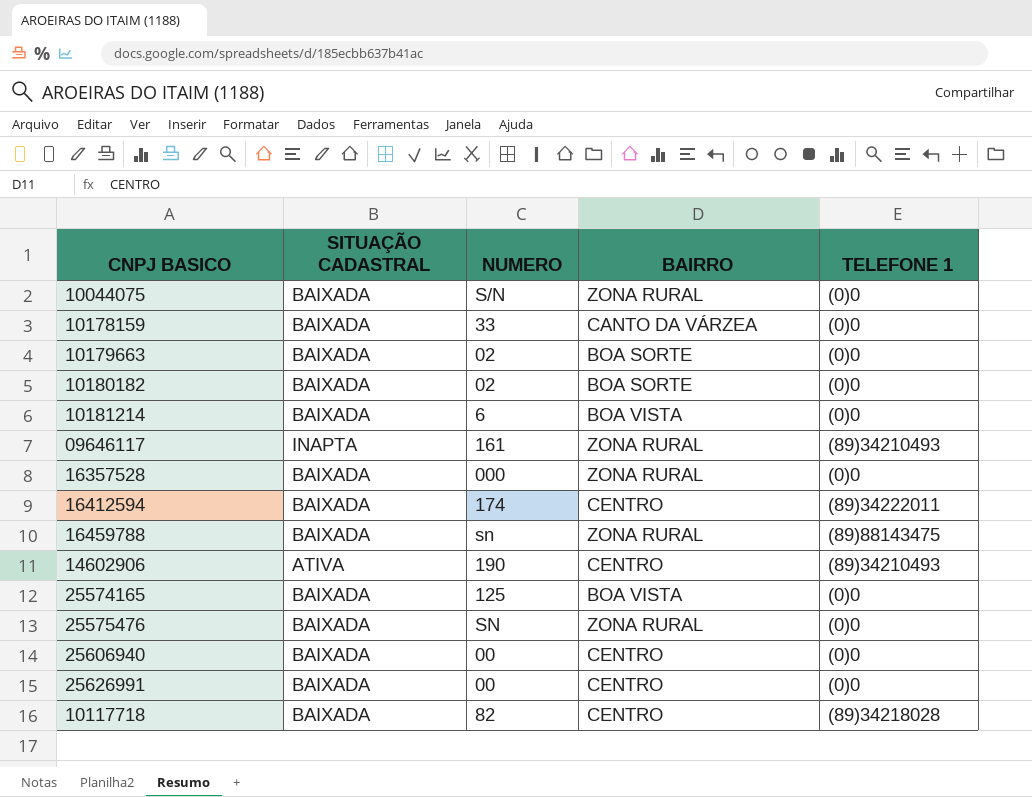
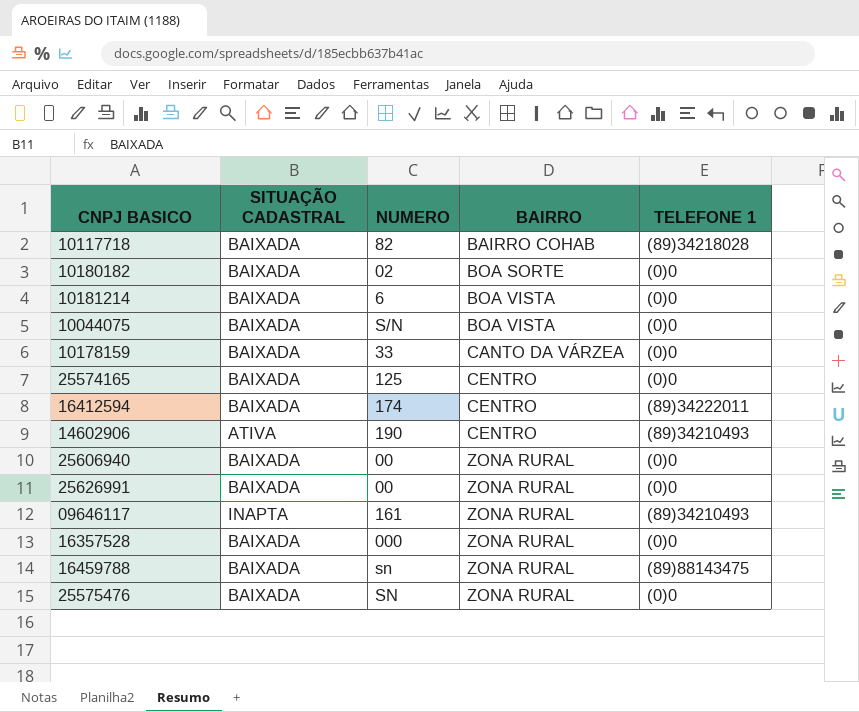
row order: none -> BAIRRO ascending
row 10179663: BAIXADA | 02 | BOA SORTE | (0)0 -> none
10117718 | BAIRRO: CENTRO -> BAIRRO COHAB
10044075 | BAIRRO: ZONA RURAL -> BOA VISTA
25574165 | BAIRRO: BOA VISTA -> CENTRO
25606940 | BAIRRO: CENTRO -> ZONA RURAL
25626991 | BAIRRO: CENTRO -> ZONA RURAL

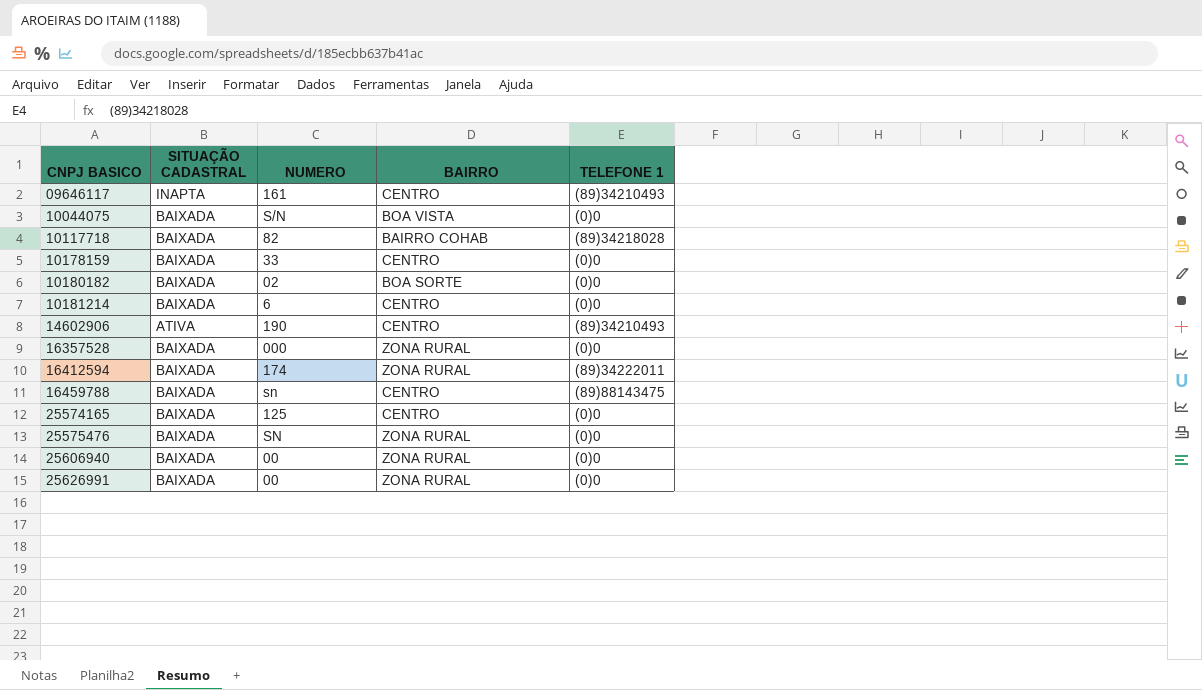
row order: BAIRRO ascending -> CNPJ BASICO ascending
09646117 | BAIRRO: ZONA RURAL -> CENTRO
10178159 | BAIRRO: CANTO DA VÁRZEA -> CENTRO
10181214 | BAIRRO: BOA VISTA -> CENTRO
16412594 | BAIRRO: CENTRO -> ZONA RURAL
16459788 | BAIRRO: ZONA RURAL -> CENTRO

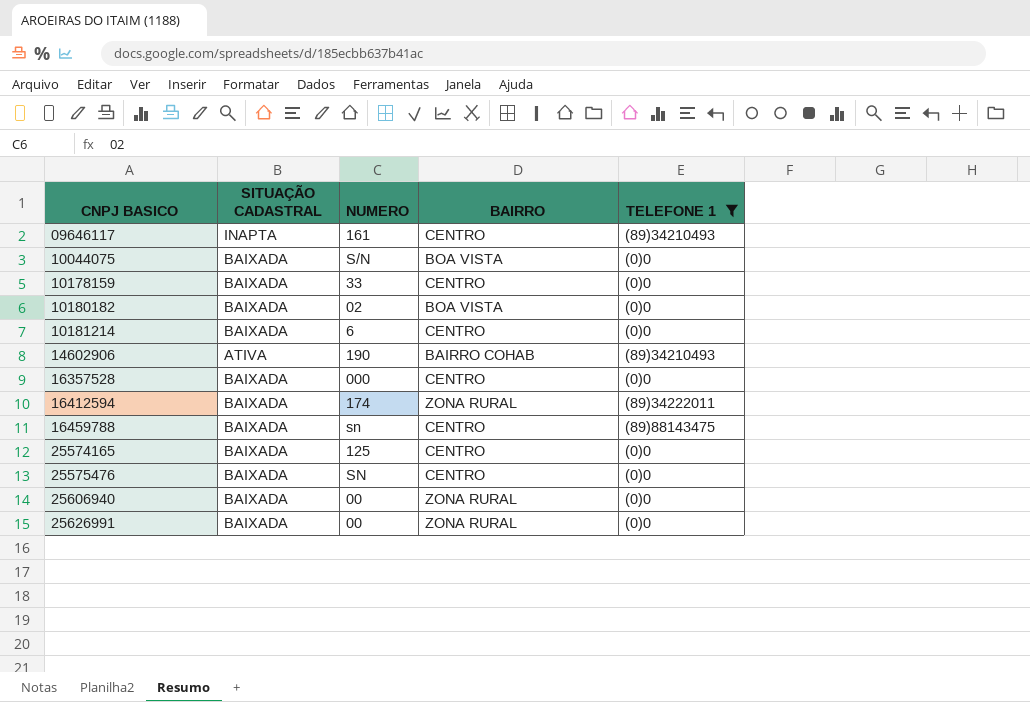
filter: none -> TELEFONE 1 != (89)34218028
10180182 | BAIRRO: BOA SORTE -> BOA VISTA
14602906 | BAIRRO: CENTRO -> BAIRRO COHAB
16357528 | BAIRRO: ZONA RURAL -> CENTRO
25575476 | BAIRRO: ZONA RURAL -> CENTRO

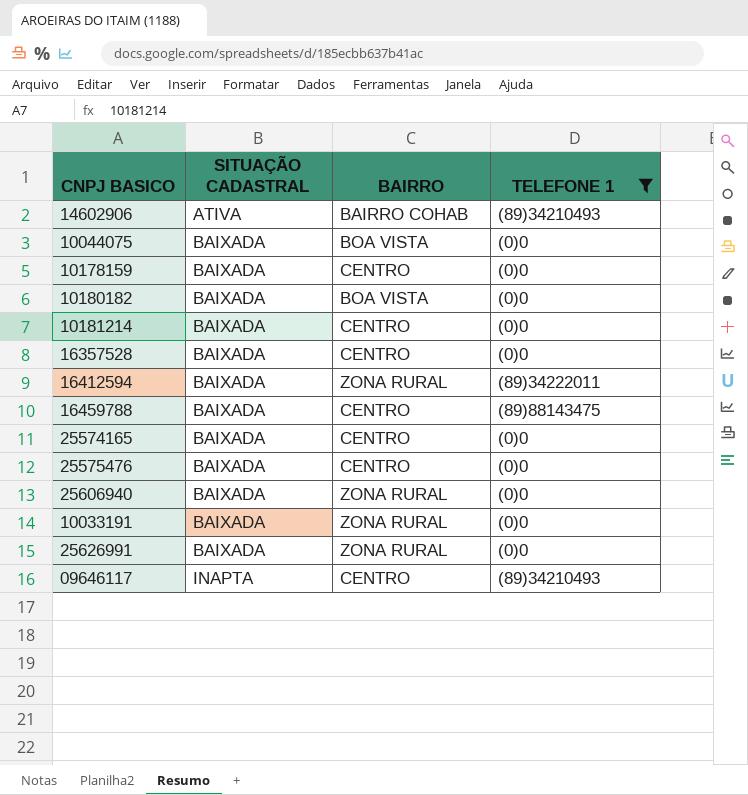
row order: CNPJ BASICO ascending -> SITUAÇÃO CADASTRAL ascending
column NUMERO | position: 3 -> none
row 10033191: none -> BAIXADA | ZONA RURAL | (0)0

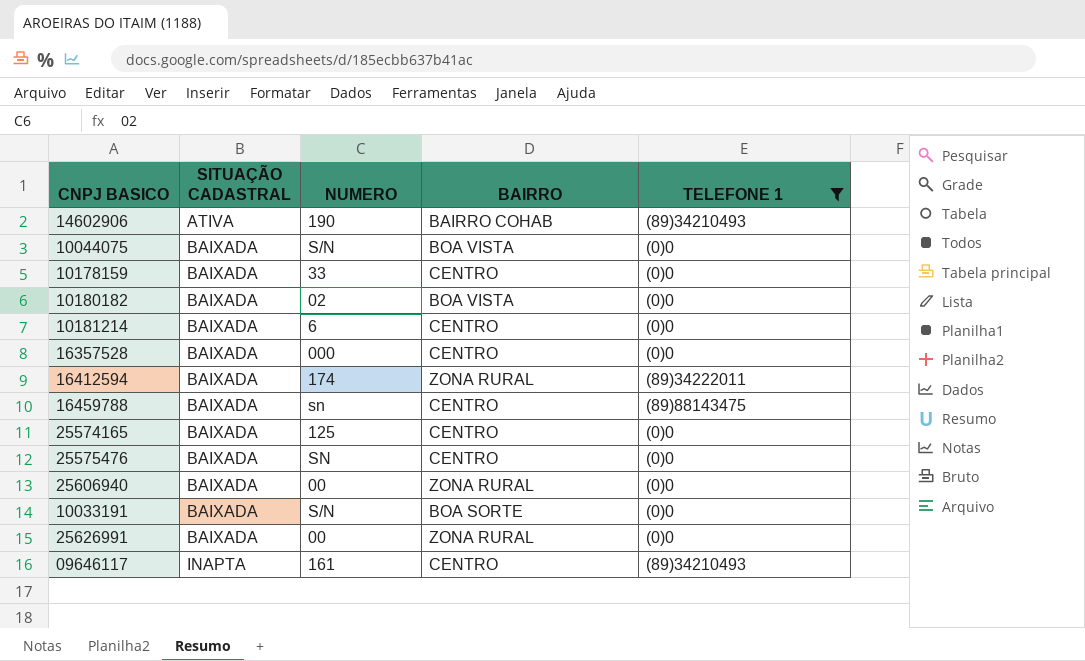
column NUMERO | position: none -> 3
10033191 | BAIRRO: ZONA RURAL -> BOA SORTE

